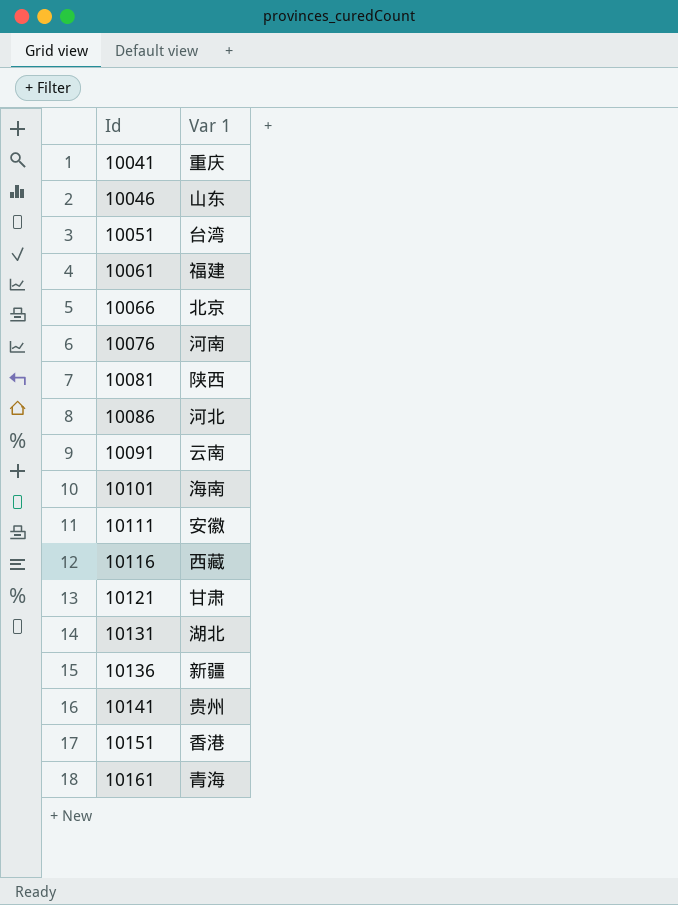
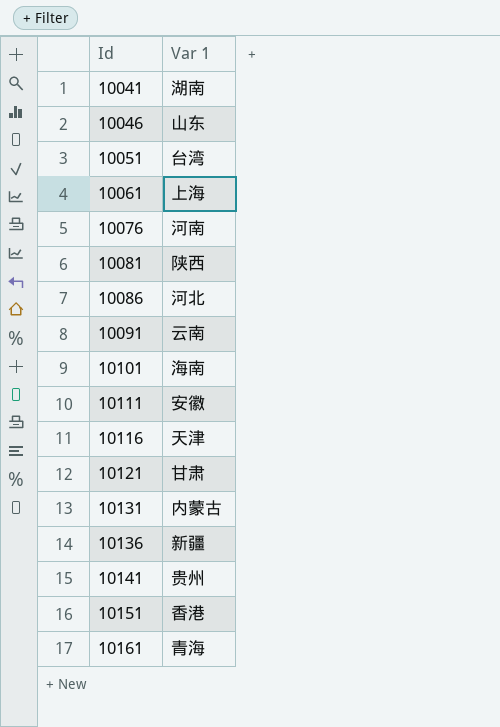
row 10066: 北京 -> none
10041 | Var 1: 重庆 -> 湖南
10061 | Var 1: 福建 -> 上海
10116 | Var 1: 西藏 -> 天津
10131 | Var 1: 湖北 -> 内蒙古

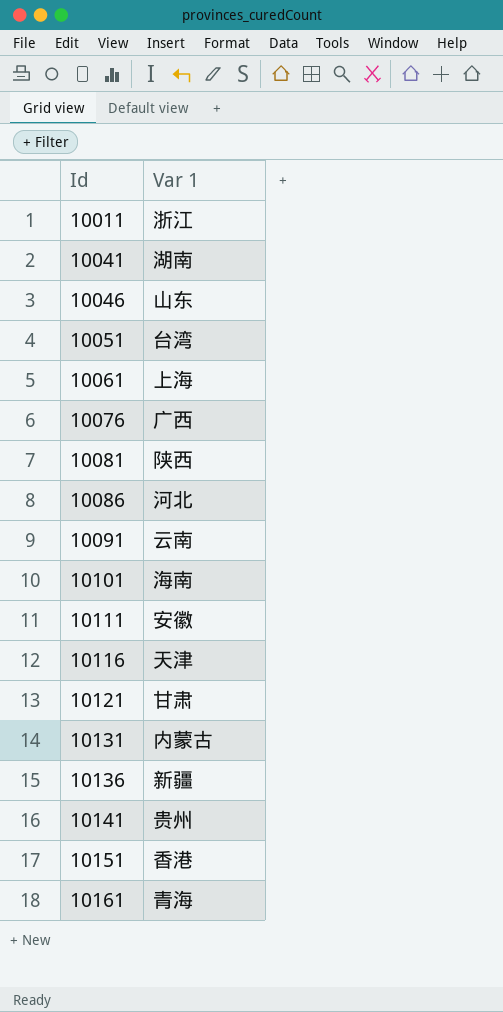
row 10011: none -> 浙江
10076 | Var 1: 河南 -> 广西

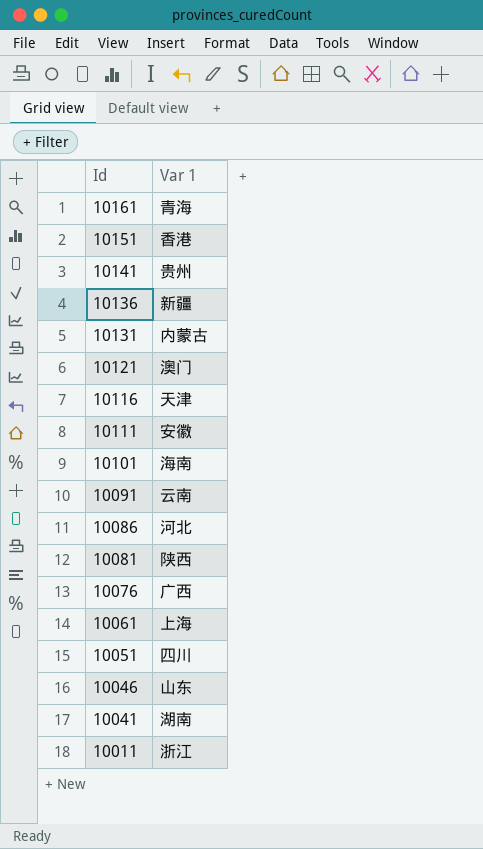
row order: Id ascending -> Id descending
10121 | Var 1: 甘肃 -> 澳门
10051 | Var 1: 台湾 -> 四川

